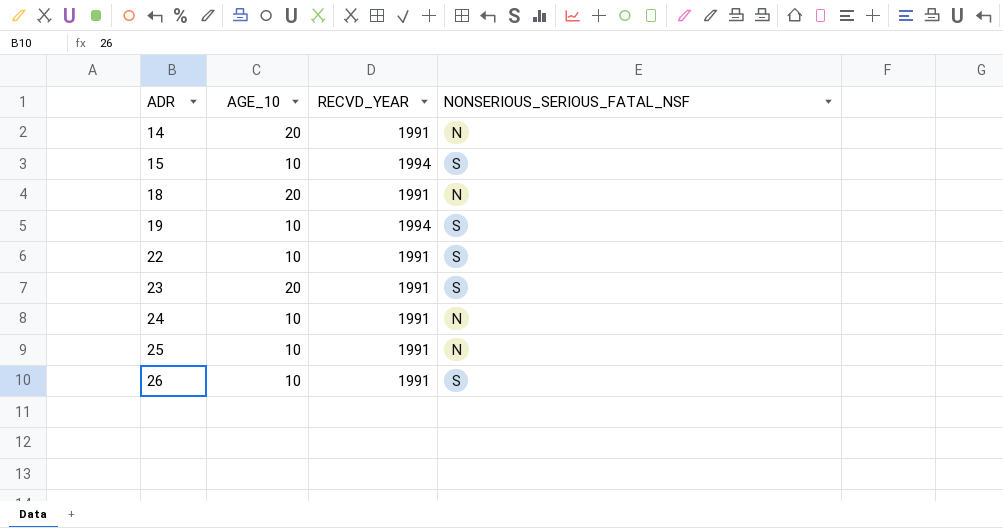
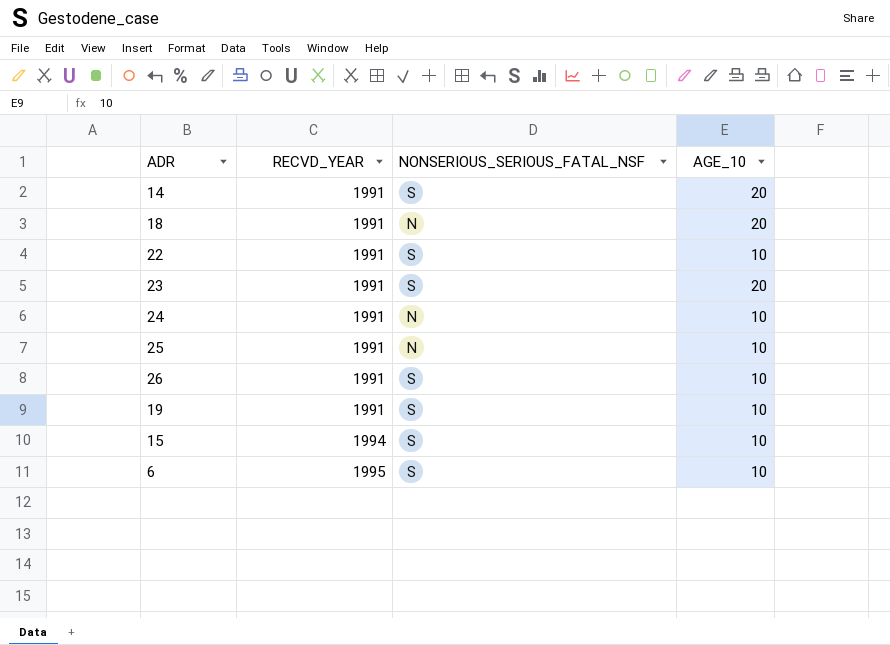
row order: ADR ascending -> RECVD_YEAR ascending
column AGE_10 | position: 2 -> 4
14 | NONSERIOUS_SERIOUS_FATAL_NSF: N -> S
19 | RECVD_YEAR: 1994 -> 1991
row 6: none -> 1995 | S | 10

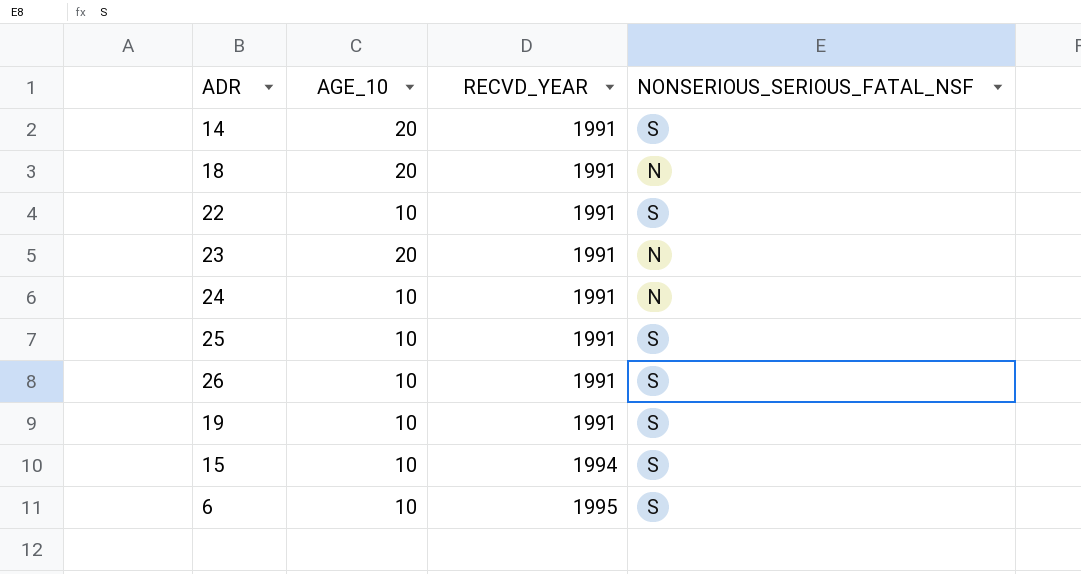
column AGE_10 | position: 4 -> 2
23 | NONSERIOUS_SERIOUS_FATAL_NSF: S -> N
25 | NONSERIOUS_SERIOUS_FATAL_NSF: N -> S

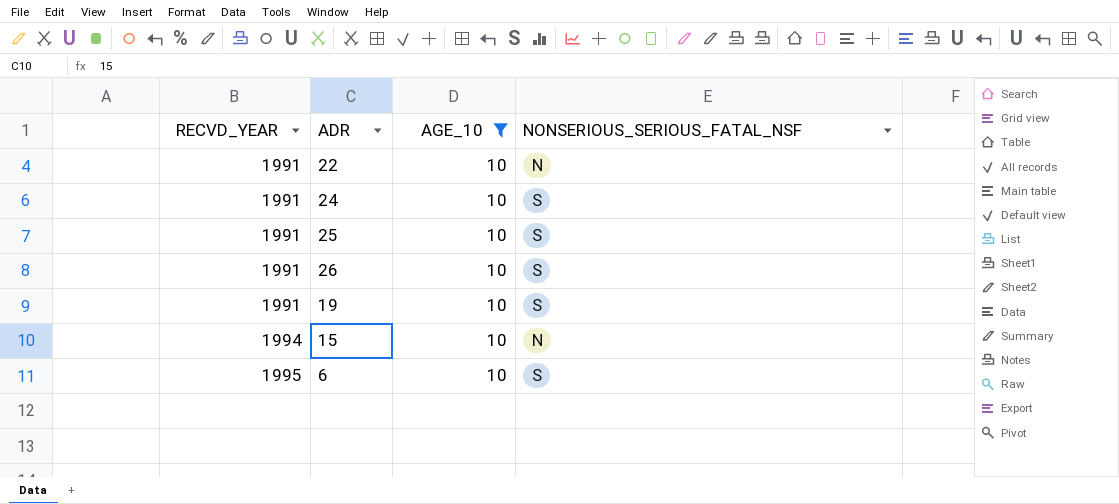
filter: none -> AGE_10 = 10
column RECVD_YEAR | position: 3 -> 1
22 | NONSERIOUS_SERIOUS_FATAL_NSF: S -> N
24 | NONSERIOUS_SERIOUS_FATAL_NSF: N -> S
15 | NONSERIOUS_SERIOUS_FATAL_NSF: S -> N

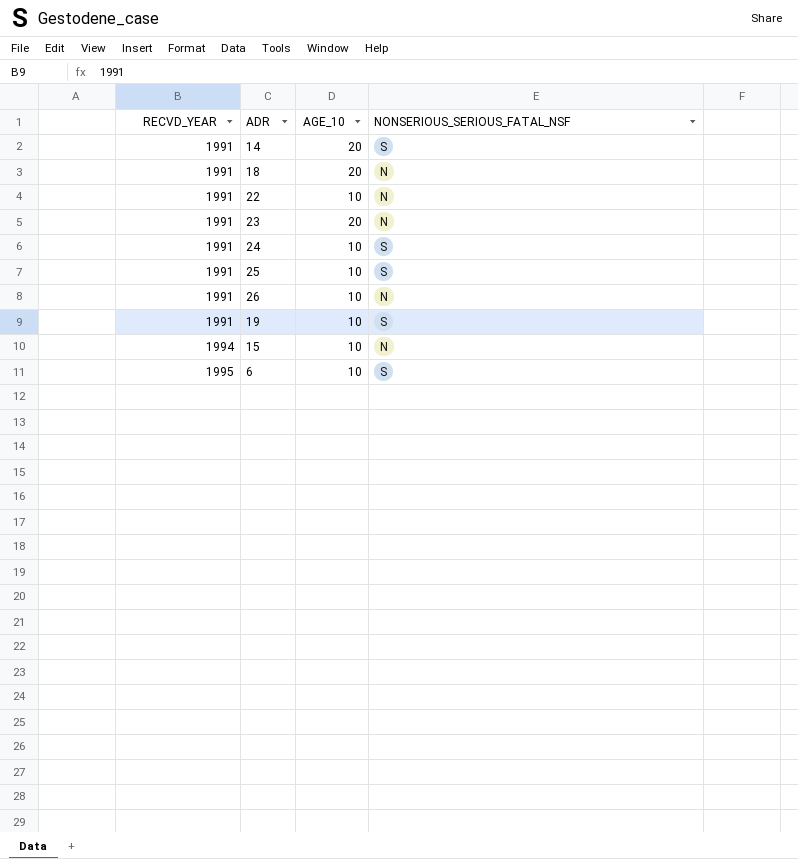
filter: AGE_10 = 10 -> none
26 | NONSERIOUS_SERIOUS_FATAL_NSF: S -> N

